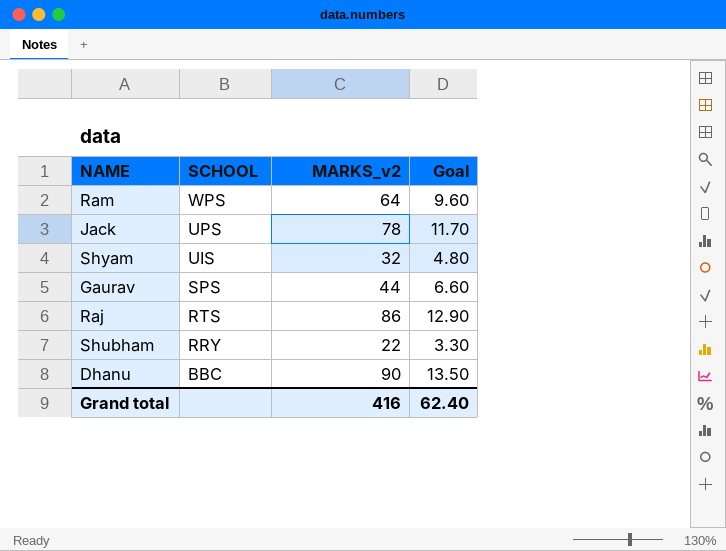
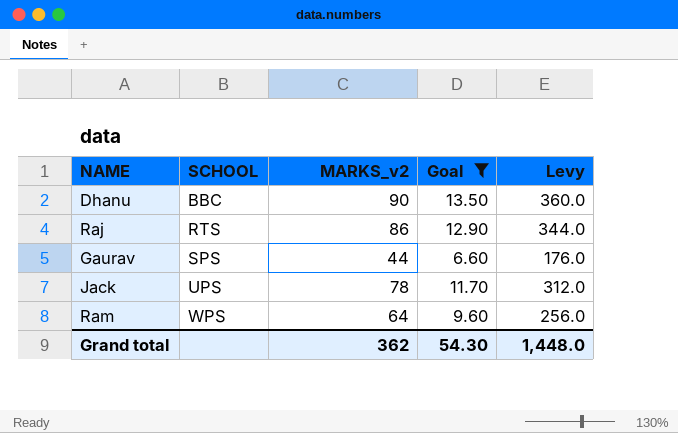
filter: none -> Goal >= 6.60
row order: SCHOOL descending -> SCHOOL ascending
column Levy | formula: none -> [MARKS_v2] * 4
Grand total | MARKS_v2: 416 -> 362
Grand total | Goal: 62.40 -> 54.30

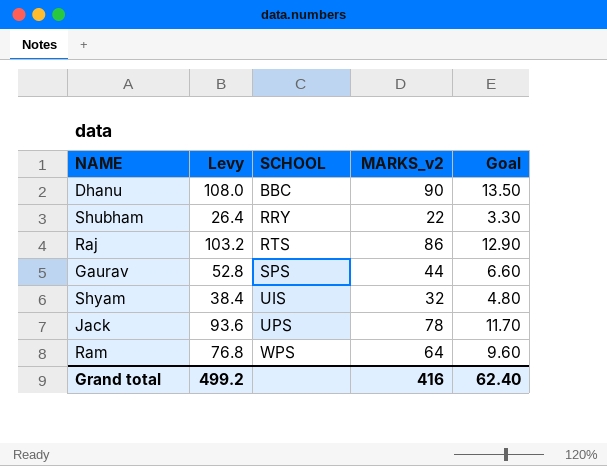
filter: Goal >= 6.60 -> none
column Levy | formula: [MARKS_v2] * 4 -> [MARKS_v2] * 1.2
column Levy | position: 5 -> 2
Grand total | Levy: 1,448.0 -> 499.2
Grand total | MARKS_v2: 362 -> 416
Grand total | Goal: 54.30 -> 62.40

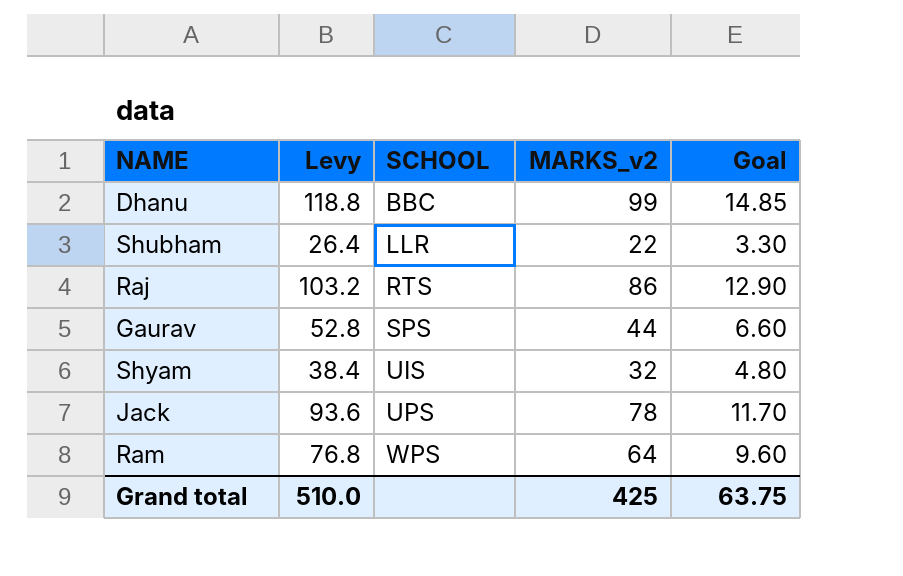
Dhanu | Levy: 108.0 -> 118.8
Dhanu | MARKS_v2: 90 -> 99
Dhanu | Goal: 13.50 -> 14.85
Shubham | SCHOOL: RRY -> LLR
Grand total | Levy: 499.2 -> 510.0
Grand total | MARKS_v2: 416 -> 425
Grand total | Goal: 62.40 -> 63.75

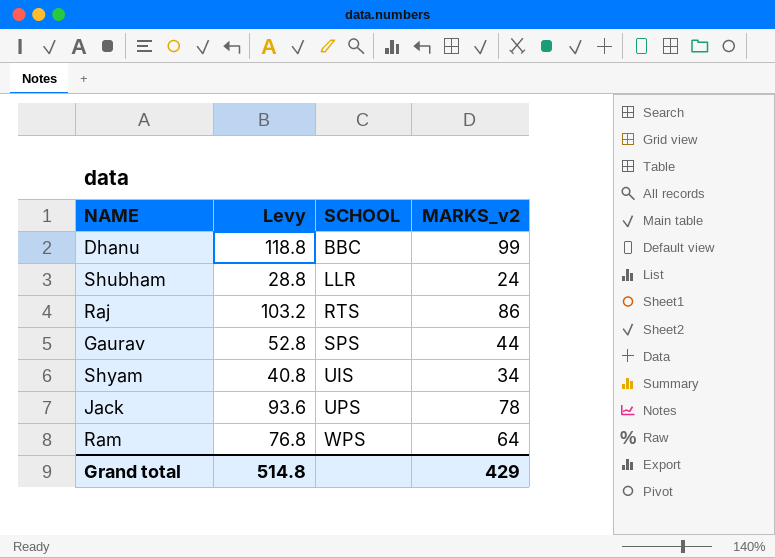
column Goal | formula: [MARKS_v2] * 0.15 -> none
Shubham | Levy: 26.4 -> 28.8
Shubham | MARKS_v2: 22 -> 24
Shyam | Levy: 38.4 -> 40.8
Shyam | MARKS_v2: 32 -> 34
Grand total | Levy: 510.0 -> 514.8
Grand total | MARKS_v2: 425 -> 429

